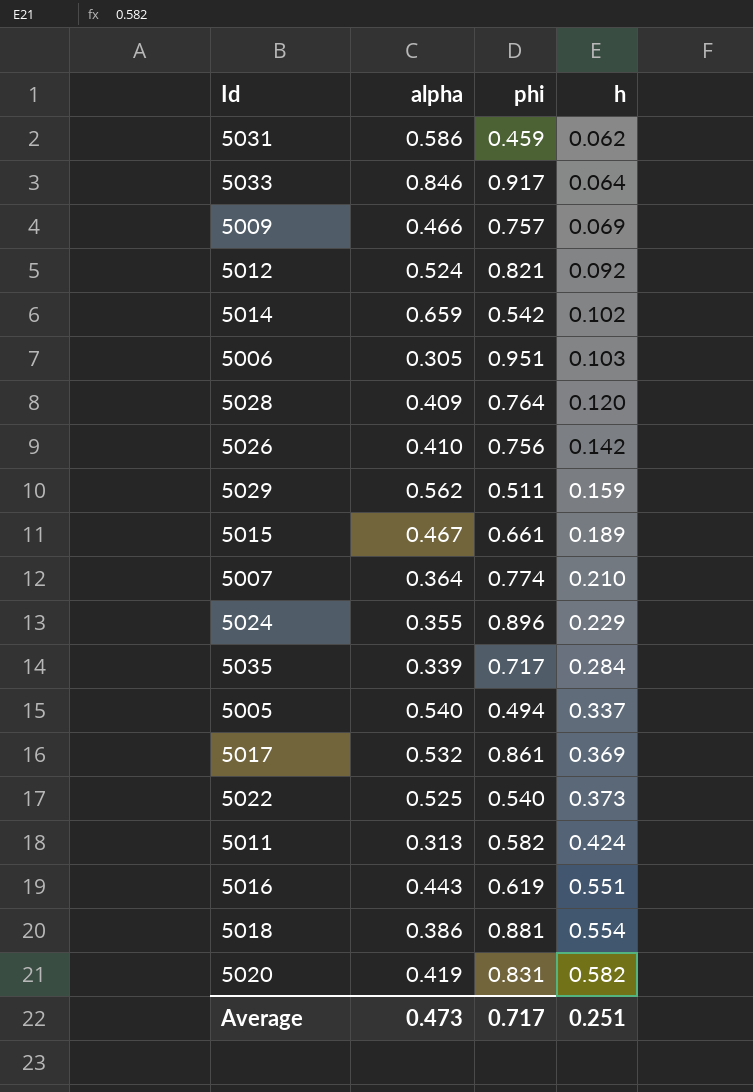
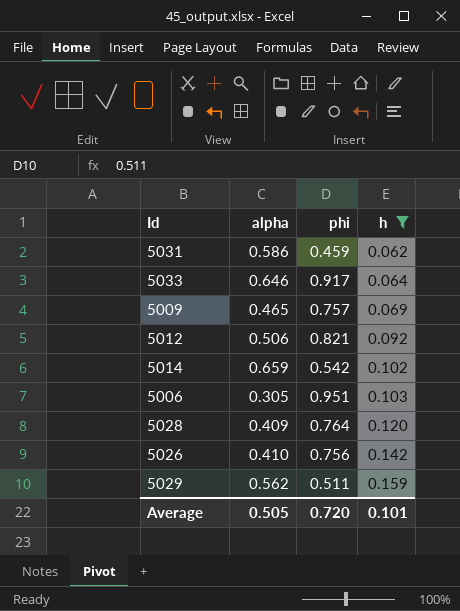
filter: none -> h <= 0.159
5033 | alpha: 0.846 -> 0.646
5009 | alpha: 0.466 -> 0.465
5012 | alpha: 0.524 -> 0.506
Average | alpha: 0.473 -> 0.505
Average | phi: 0.717 -> 0.720
Average | h: 0.251 -> 0.101

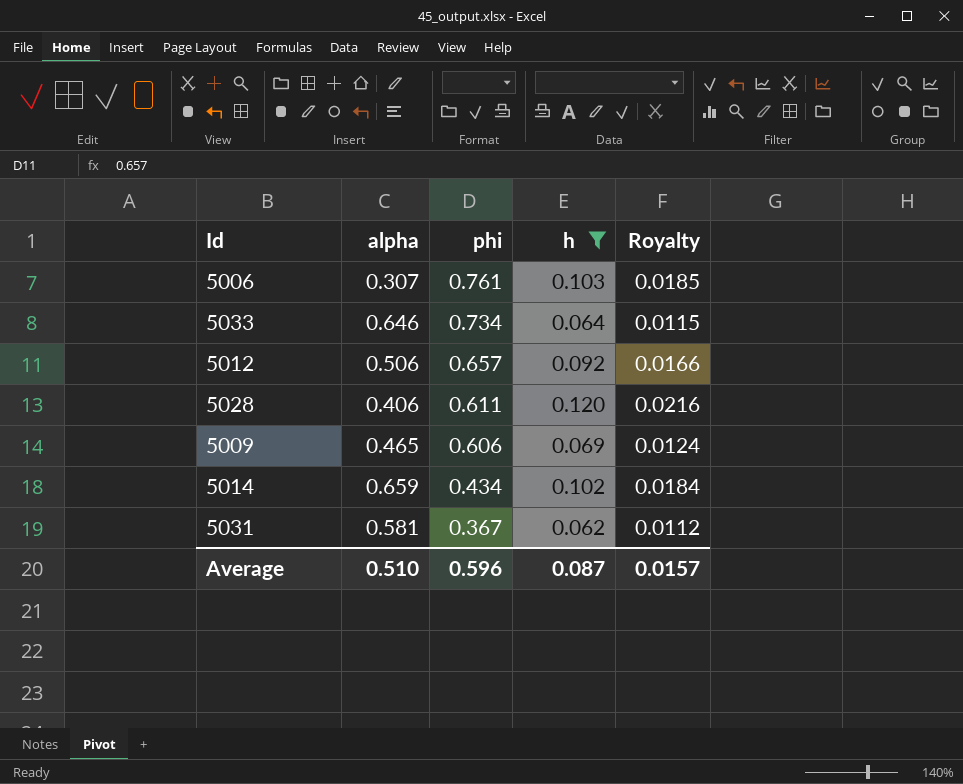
row order: h ascending -> phi descending
column Royalty | formula: none -> [h] * 0.18
row 5026: 0.410 | 0.756 | 0.142 -> none
row 5029: 0.562 | 0.511 | 0.159 -> none
5006 | alpha: 0.305 -> 0.307
5006 | phi: 0.951 -> 0.761
5033 | phi: 0.917 -> 0.734
5012 | phi: 0.821 -> 0.657
5028 | alpha: 0.409 -> 0.406
5028 | phi: 0.764 -> 0.611
5009 | phi: 0.757 -> 0.606
5014 | phi: 0.542 -> 0.434
5031 | alpha: 0.586 -> 0.581
5031 | phi: 0.459 -> 0.367
Average | alpha: 0.505 -> 0.510
Average | phi: 0.720 -> 0.596
Average | h: 0.101 -> 0.087

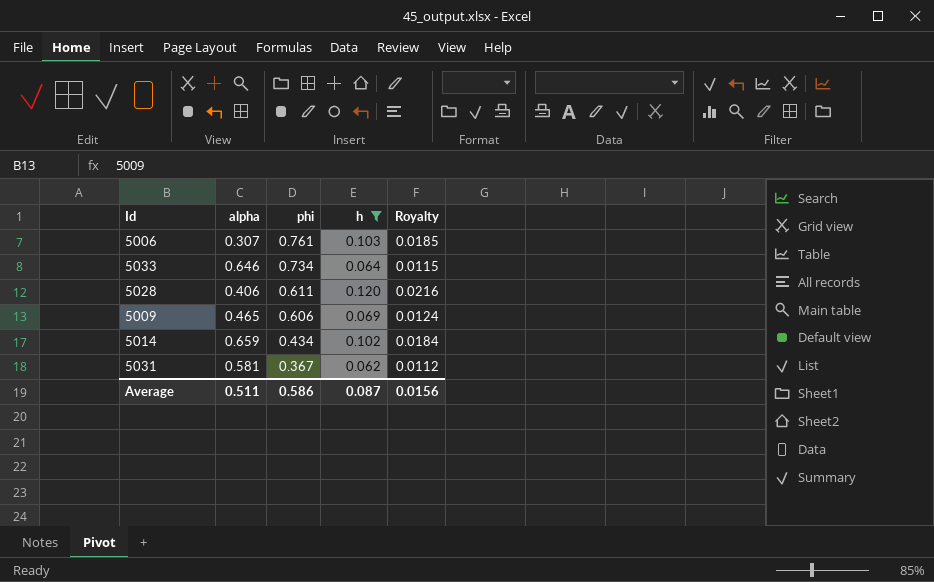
row 5012: 0.506 | 0.657 | 0.092 | 0.0166 -> none
Average | alpha: 0.510 -> 0.511
Average | phi: 0.596 -> 0.586
Average | Royalty: 0.0157 -> 0.0156

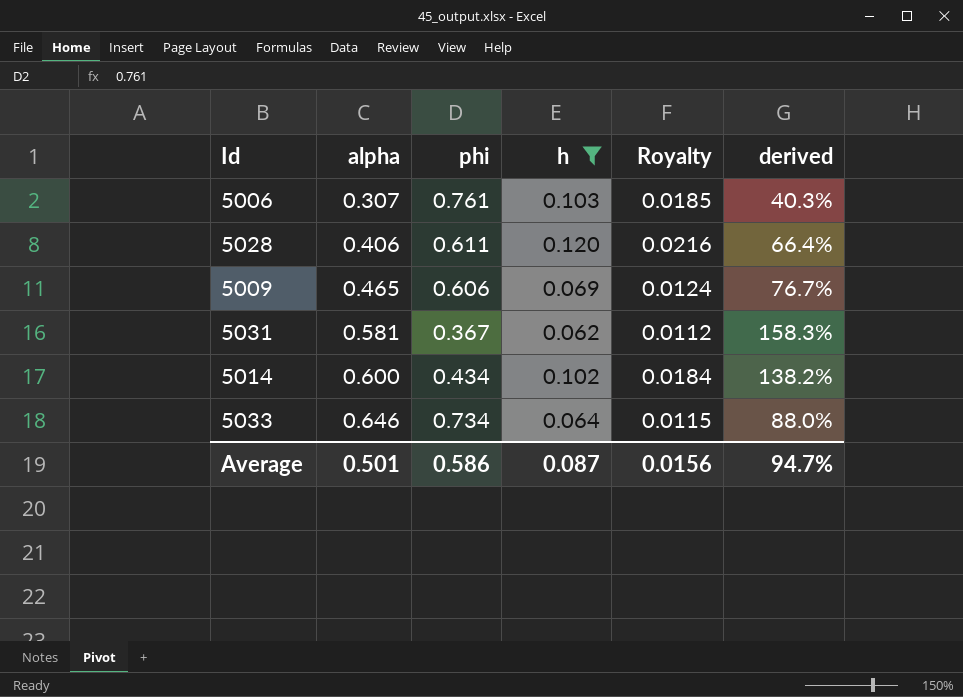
row order: phi descending -> alpha ascending
column derived | formula: none -> [alpha] / [phi]
5014 | alpha: 0.659 -> 0.600
Average | alpha: 0.511 -> 0.501

